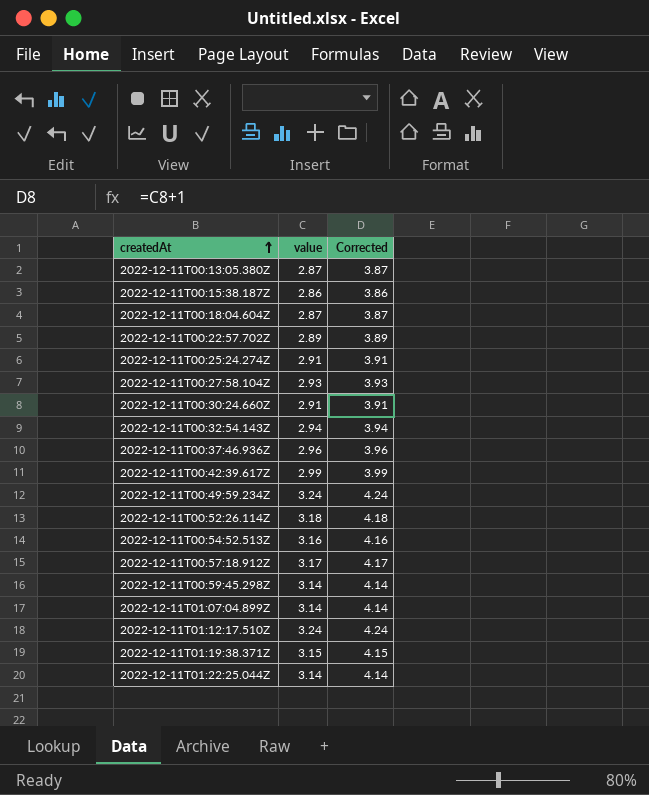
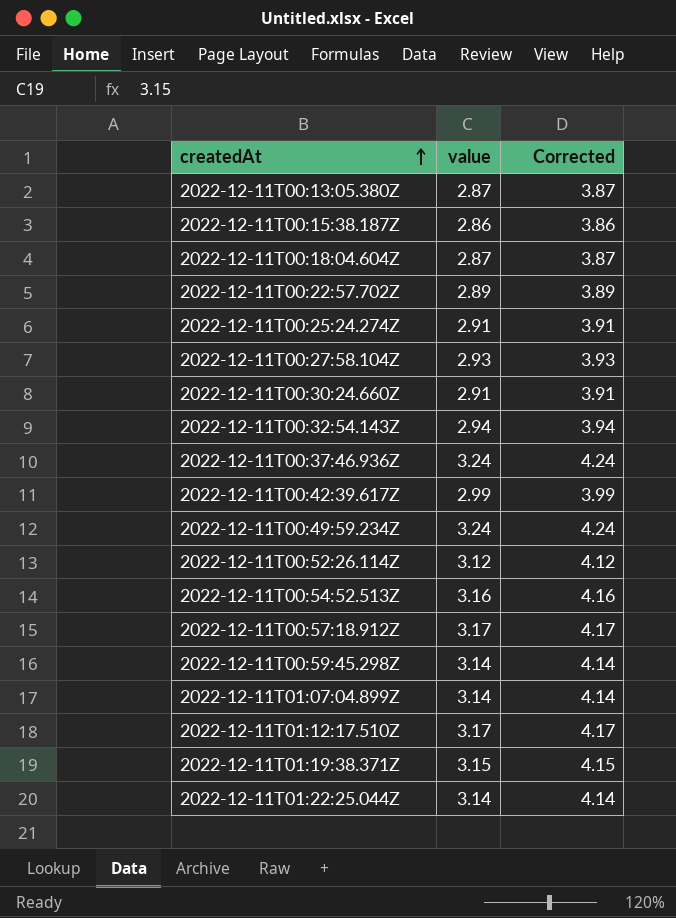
2022-12-11T00:37:46.936Z | value: 2.96 -> 3.24
2022-12-11T00:37:46.936Z | Corrected: 3.96 -> 4.24
2022-12-11T00:52:26.114Z | value: 3.18 -> 3.12
2022-12-11T00:52:26.114Z | Corrected: 4.18 -> 4.12
2022-12-11T01:12:17.510Z | value: 3.24 -> 3.17
2022-12-11T01:12:17.510Z | Corrected: 4.24 -> 4.17

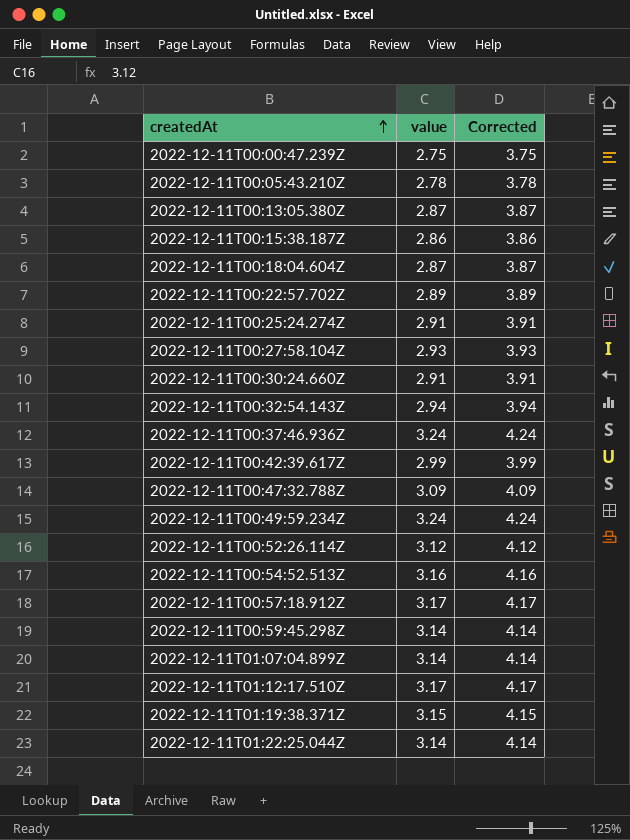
row 2022-12-11T00:00:47.239Z: none -> 2.75 | 3.75
row 2022-12-11T00:05:43.210Z: none -> 2.78 | 3.78
row 2022-12-11T00:47:32.788Z: none -> 3.09 | 4.09

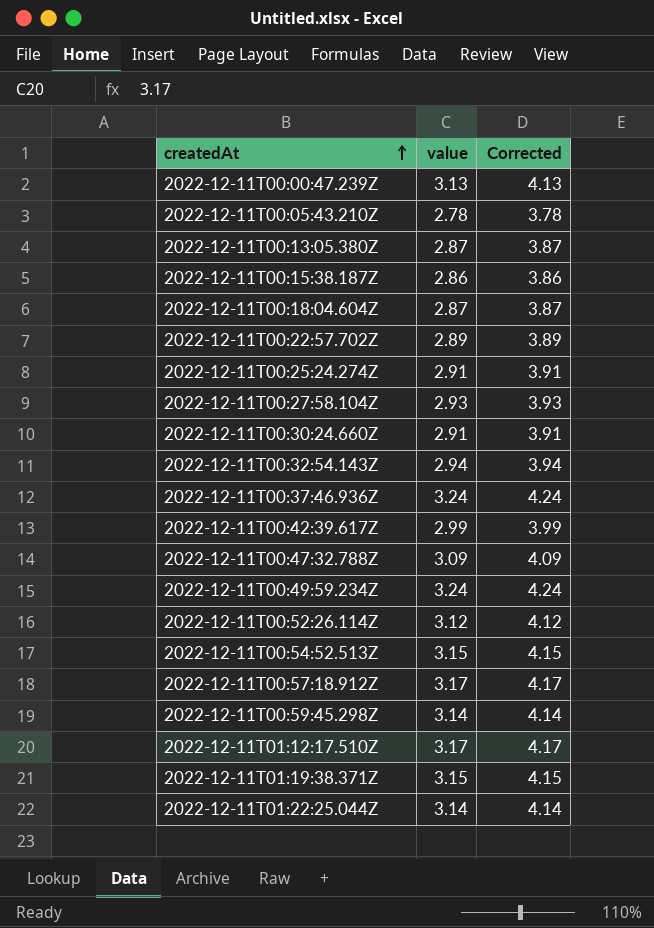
row 2022-12-11T01:07:04.899Z: 3.14 | 4.14 -> none
2022-12-11T00:00:47.239Z | value: 2.75 -> 3.13
2022-12-11T00:00:47.239Z | Corrected: 3.75 -> 4.13
2022-12-11T00:54:52.513Z | value: 3.16 -> 3.15
2022-12-11T00:54:52.513Z | Corrected: 4.16 -> 4.15

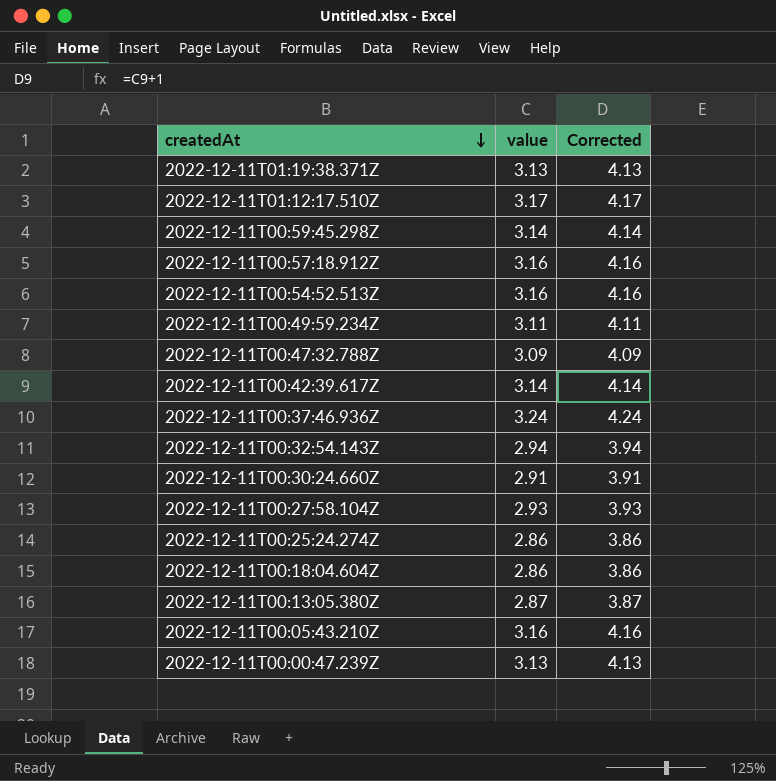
row order: createdAt ascending -> createdAt descending
row 2022-12-11T00:15:38.187Z: 2.86 | 3.86 -> none
row 2022-12-11T00:22:57.702Z: 2.89 | 3.89 -> none
row 2022-12-11T00:52:26.114Z: 3.12 | 4.12 -> none
row 2022-12-11T01:22:25.044Z: 3.14 | 4.14 -> none
2022-12-11T01:19:38.371Z | value: 3.15 -> 3.13
2022-12-11T01:19:38.371Z | Corrected: 4.15 -> 4.13
2022-12-11T00:57:18.912Z | value: 3.17 -> 3.16
2022-12-11T00:57:18.912Z | Corrected: 4.17 -> 4.16
2022-12-11T00:54:52.513Z | value: 3.15 -> 3.16
2022-12-11T00:54:52.513Z | Corrected: 4.15 -> 4.16
2022-12-11T00:49:59.234Z | value: 3.24 -> 3.11
2022-12-11T00:49:59.234Z | Corrected: 4.24 -> 4.11
2022-12-11T00:42:39.617Z | value: 2.99 -> 3.14
2022-12-11T00:42:39.617Z | Corrected: 3.99 -> 4.14
2022-12-11T00:25:24.274Z | value: 2.91 -> 2.86
2022-12-11T00:25:24.274Z | Corrected: 3.91 -> 3.86
2022-12-11T00:18:04.604Z | value: 2.87 -> 2.86
2022-12-11T00:18:04.604Z | Corrected: 3.87 -> 3.86
2022-12-11T00:05:43.210Z | value: 2.78 -> 3.16
2022-12-11T00:05:43.210Z | Corrected: 3.78 -> 4.16

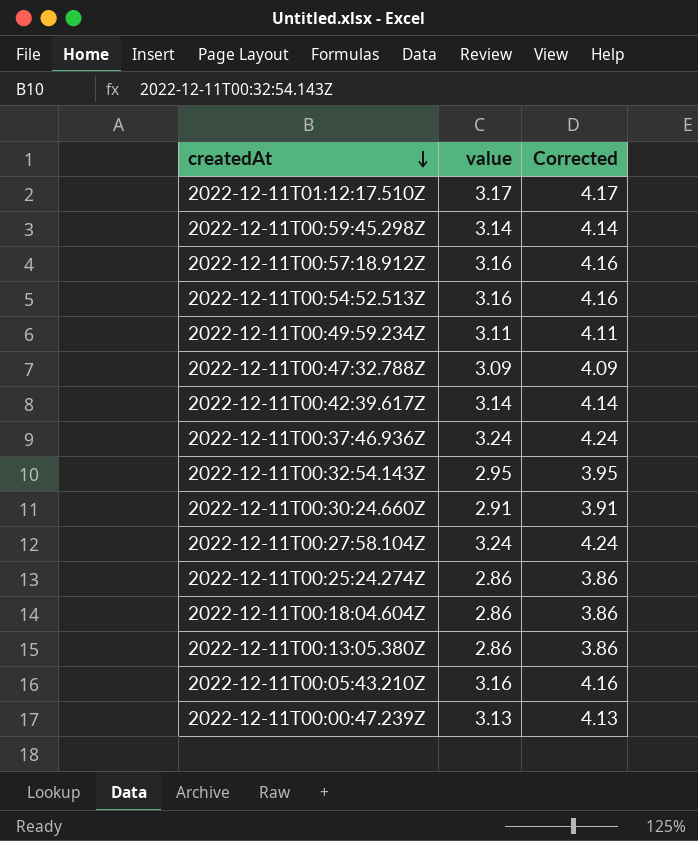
row 2022-12-11T01:19:38.371Z: 3.13 | 4.13 -> none
2022-12-11T00:32:54.143Z | value: 2.94 -> 2.95
2022-12-11T00:32:54.143Z | Corrected: 3.94 -> 3.95
2022-12-11T00:27:58.104Z | value: 2.93 -> 3.24
2022-12-11T00:27:58.104Z | Corrected: 3.93 -> 4.24
2022-12-11T00:13:05.380Z | value: 2.87 -> 2.86
2022-12-11T00:13:05.380Z | Corrected: 3.87 -> 3.86

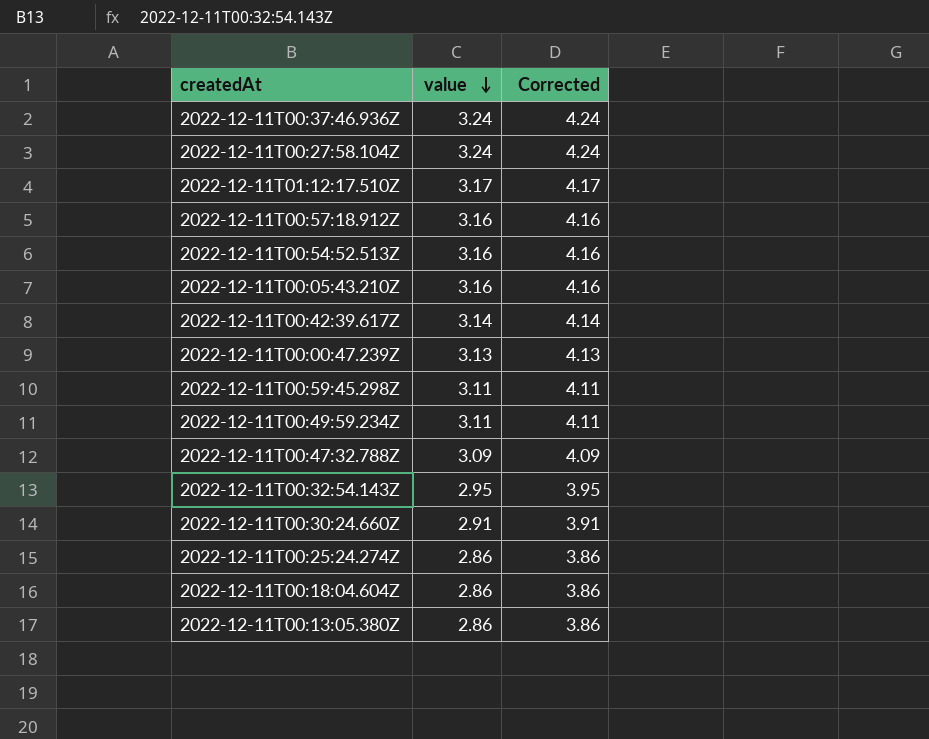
row order: createdAt descending -> value descending
2022-12-11T00:59:45.298Z | value: 3.14 -> 3.11
2022-12-11T00:59:45.298Z | Corrected: 4.14 -> 4.11

